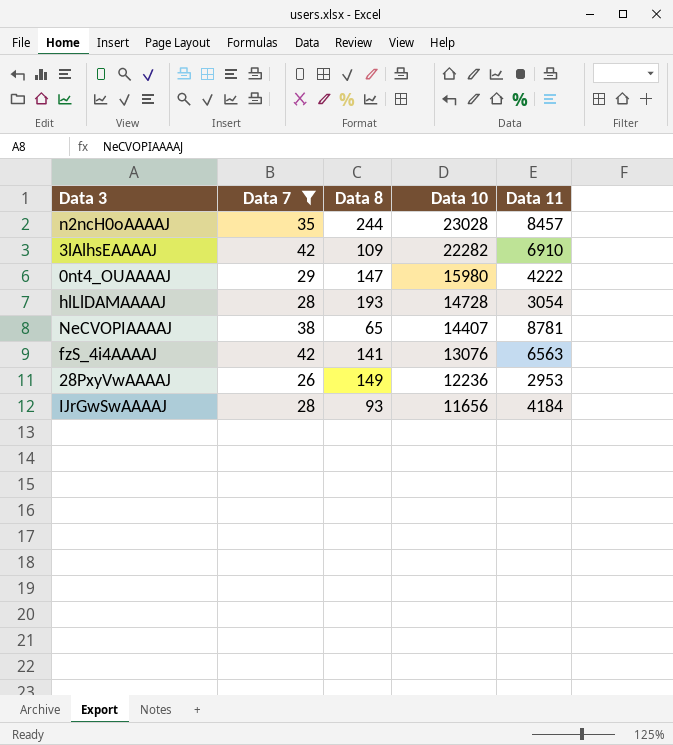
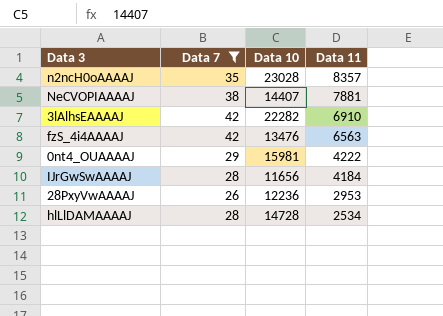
row order: Data 10 descending -> Data 11 descending
column Data 8 | position: 3 -> none
n2ncH0oAAAAJ | Data 11: 8457 -> 8357
NeCVOPIAAAAJ | Data 11: 8781 -> 7881
fzS_4i4AAAAJ | Data 10: 13076 -> 13476
0nt4_OUAAAAJ | Data 10: 15980 -> 15981
hlLlDAMAAAAJ | Data 11: 3054 -> 2534

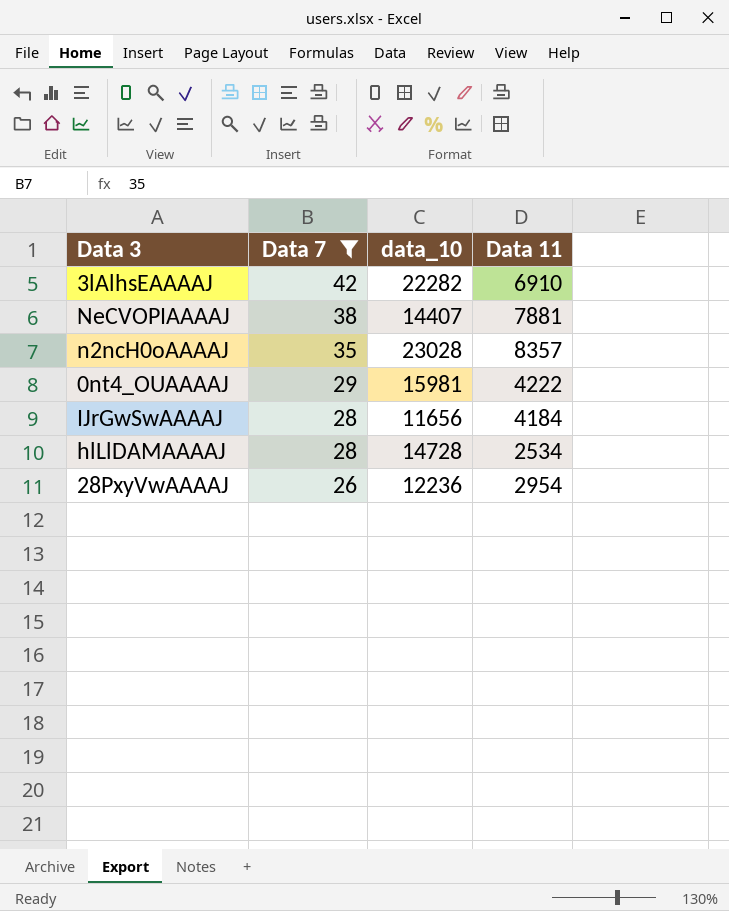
row order: Data 11 descending -> Data 7 descending
column name: Data 10 -> data_10
row fzS_4i4AAAAJ: 42 | 13476 | 6563 -> none
28PxyVwAAAAJ | Data 11: 2953 -> 2954

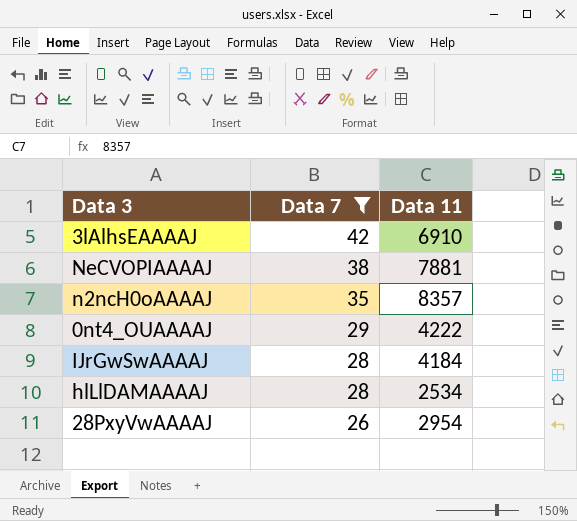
column data_10 | position: 3 -> none

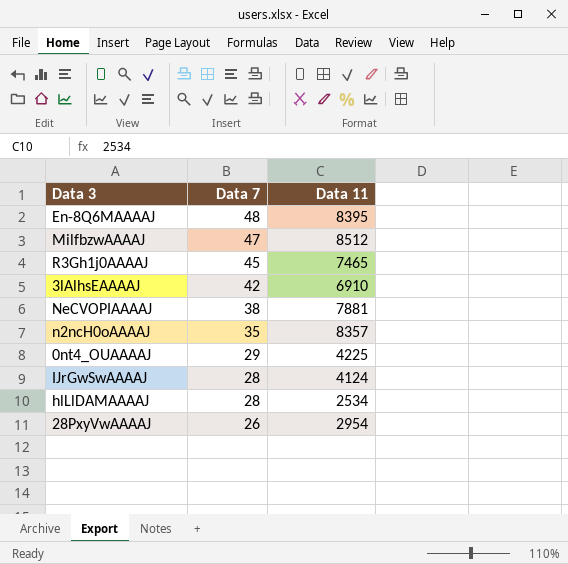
filter: Data 7 <= 42 -> none
0nt4_OUAAAAJ | Data 11: 4222 -> 4225
IJrGwSwAAAAJ | Data 11: 4184 -> 4124

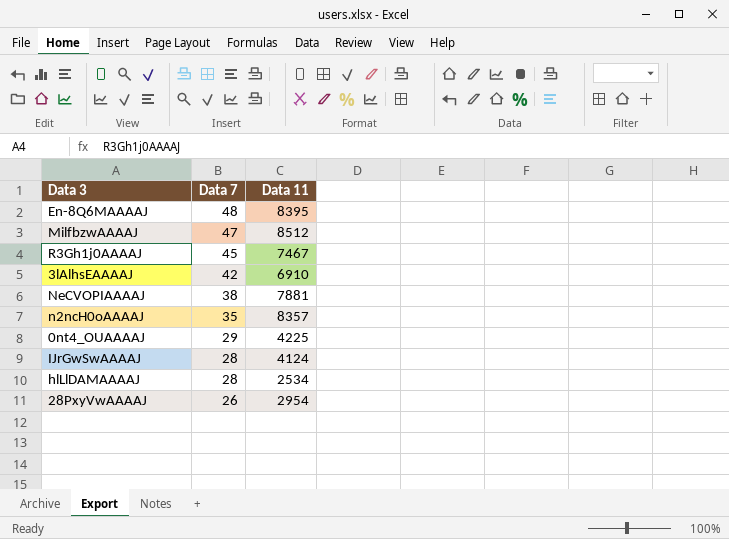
R3Gh1j0AAAAJ | Data 11: 7465 -> 7467

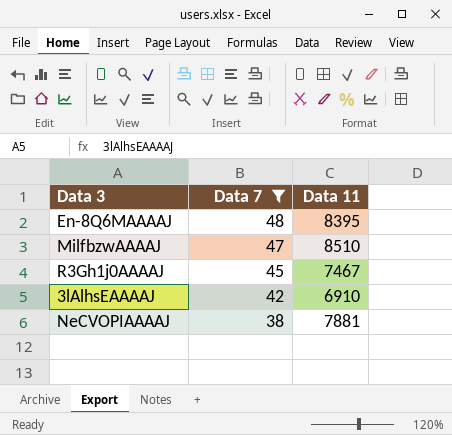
filter: none -> Data 7 >= 38
MilfbzwAAAAJ | Data 11: 8512 -> 8510

